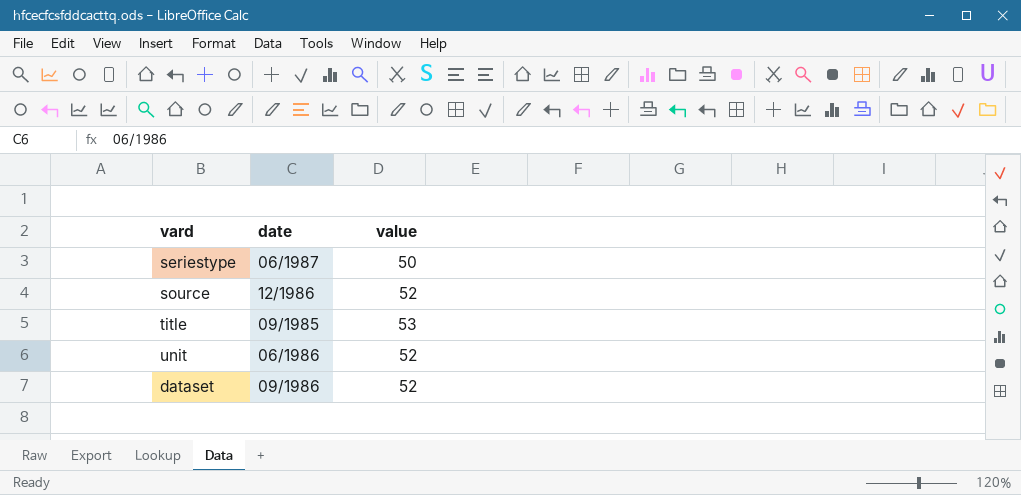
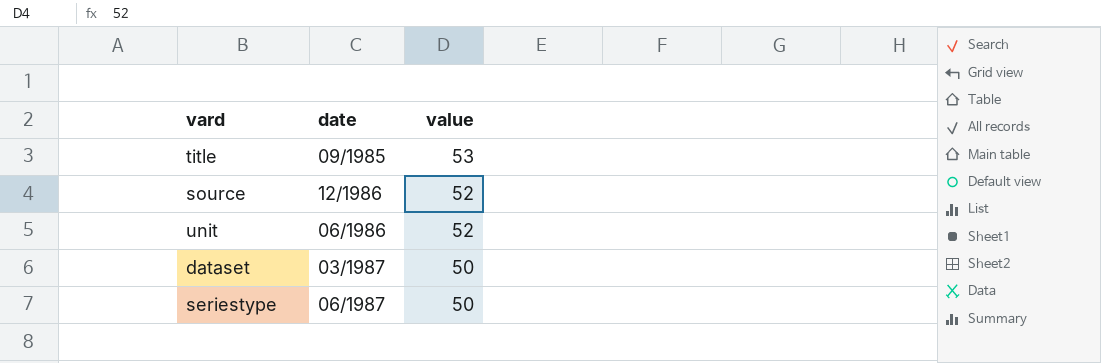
row order: none -> value descending
dataset | date: 09/1986 -> 03/1987
dataset | value: 52 -> 50

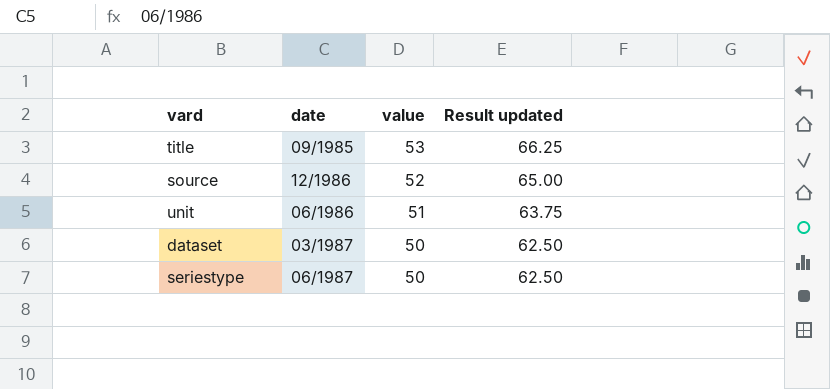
column Result updated | formula: none -> [value] * 1.25
unit | value: 52 -> 51

